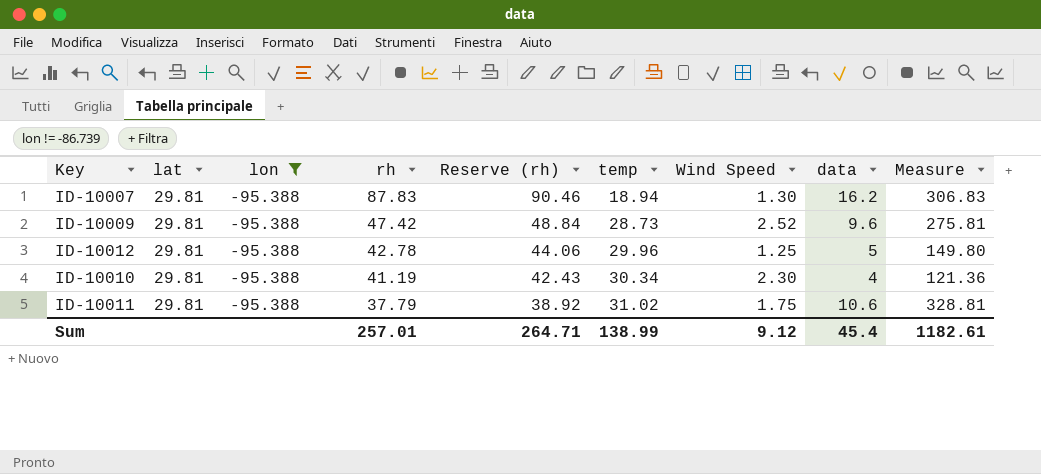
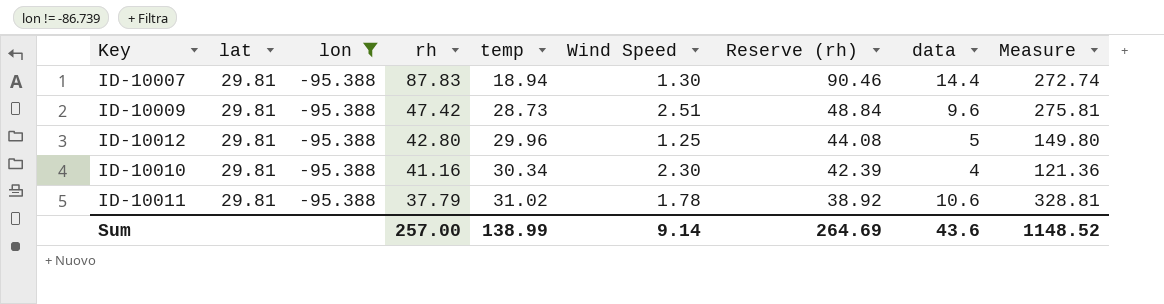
column Reserve (rh) | position: 5 -> 7
ID-10007 | data: 16.2 -> 14.4
ID-10007 | Measure: 306.83 -> 272.74
ID-10009 | Wind Speed: 2.52 -> 2.51
ID-10012 | rh: 42.78 -> 42.80
ID-10012 | Reserve (rh): 44.06 -> 44.08
ID-10010 | rh: 41.19 -> 41.16
ID-10010 | Reserve (rh): 42.43 -> 42.39
ID-10011 | Wind Speed: 1.75 -> 1.78
Sum | rh: 257.01 -> 257.00
Sum | Wind Speed: 9.12 -> 9.14
Sum | Reserve (rh): 264.71 -> 264.69
Sum | data: 45.4 -> 43.6
Sum | Measure: 1182.61 -> 1148.52

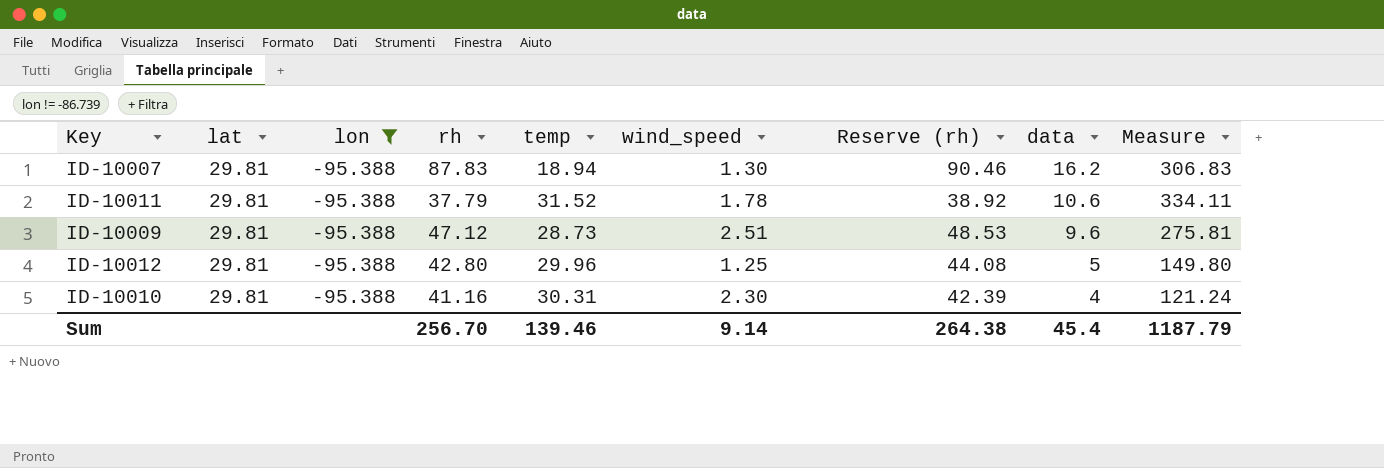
row order: rh descending -> data descending
column name: Wind Speed -> wind_speed
ID-10007 | data: 14.4 -> 16.2
ID-10007 | Measure: 272.74 -> 306.83
ID-10011 | temp: 31.02 -> 31.52
ID-10011 | Measure: 328.81 -> 334.11
ID-10009 | rh: 47.42 -> 47.12
ID-10009 | Reserve (rh): 48.84 -> 48.53
ID-10010 | temp: 30.34 -> 30.31
ID-10010 | Measure: 121.36 -> 121.24
Sum | rh: 257.00 -> 256.70
Sum | temp: 138.99 -> 139.46
Sum | Reserve (rh): 264.69 -> 264.38
Sum | data: 43.6 -> 45.4
Sum | Measure: 1148.52 -> 1187.79

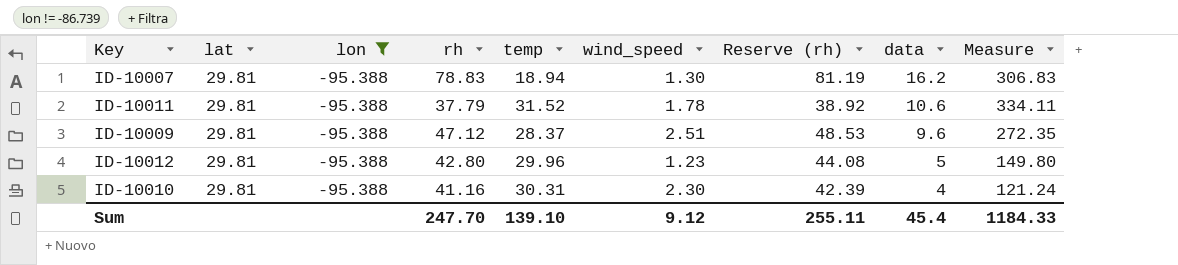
ID-10007 | rh: 87.83 -> 78.83
ID-10007 | Reserve (rh): 90.46 -> 81.19
ID-10009 | temp: 28.73 -> 28.37
ID-10009 | Measure: 275.81 -> 272.35
ID-10012 | wind_speed: 1.25 -> 1.23
Sum | rh: 256.70 -> 247.70
Sum | temp: 139.46 -> 139.10
Sum | wind_speed: 9.14 -> 9.12
Sum | Reserve (rh): 264.38 -> 255.11
Sum | Measure: 1187.79 -> 1184.33

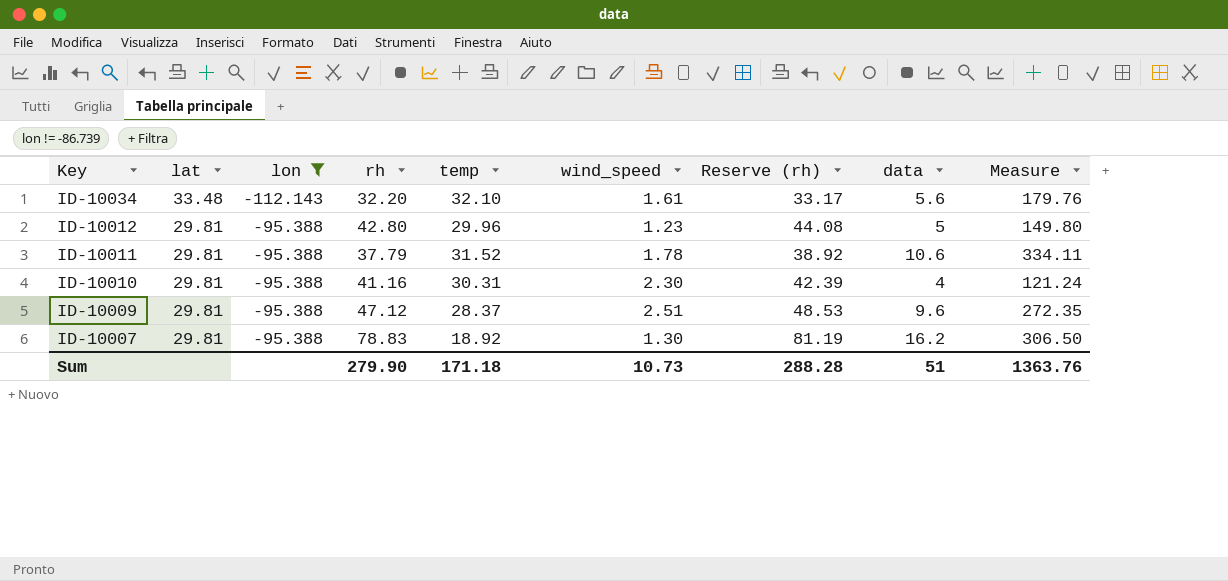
row order: data descending -> Key descending
row ID-10034: none -> 33.48 | -112.143 | 32.20 | 32.10 | 1.61 | 33.17 | 5.6 | 179.76
ID-10007 | temp: 18.94 -> 18.92
ID-10007 | Measure: 306.83 -> 306.50
Sum | rh: 247.70 -> 279.90
Sum | temp: 139.10 -> 171.18
Sum | wind_speed: 9.12 -> 10.73
Sum | Reserve (rh): 255.11 -> 288.28
Sum | data: 45.4 -> 51
Sum | Measure: 1184.33 -> 1363.76

